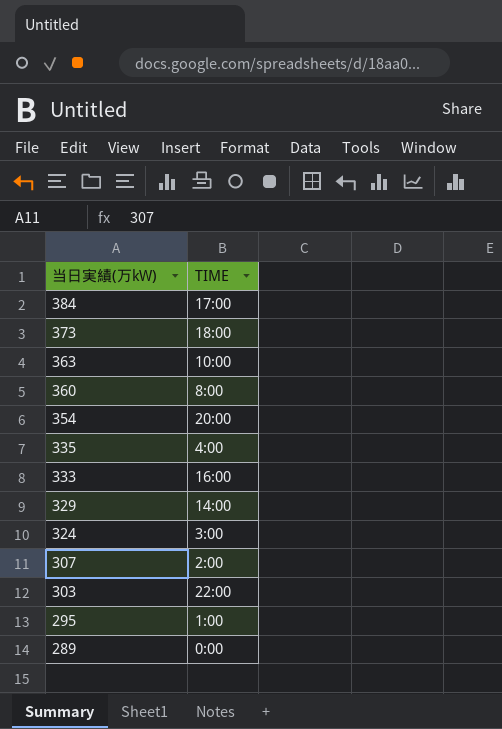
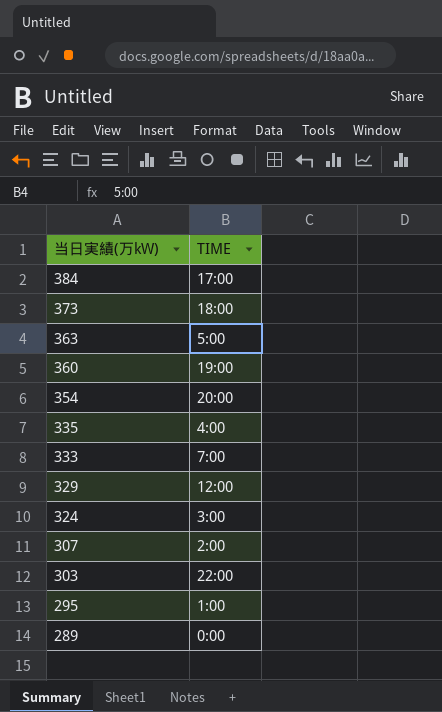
363 | TIME: 10:00 -> 5:00
360 | TIME: 8:00 -> 19:00
333 | TIME: 16:00 -> 7:00
329 | TIME: 14:00 -> 12:00

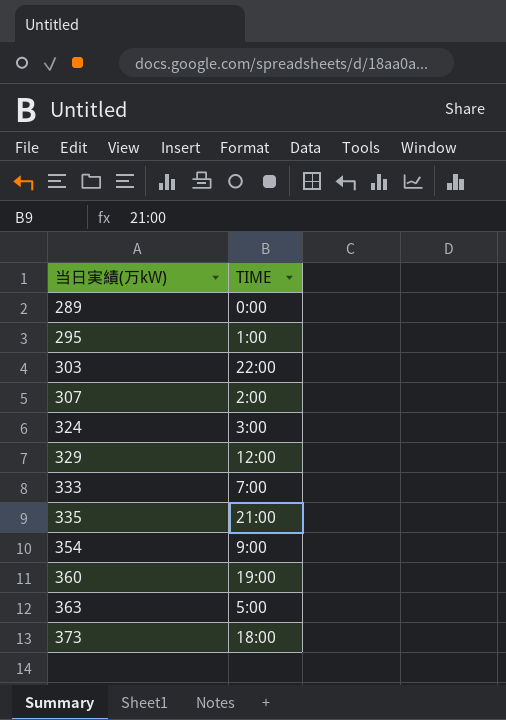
row order: 当日実績(万kW) descending -> 当日実績(万kW) ascending
row 384: 17:00 -> none
335 | TIME: 4:00 -> 21:00
354 | TIME: 20:00 -> 9:00

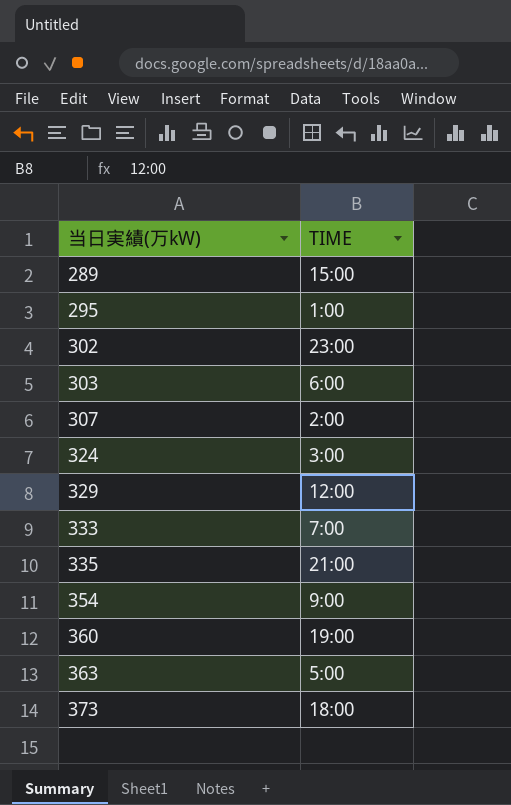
289 | TIME: 0:00 -> 15:00
row 302: none -> 23:00
303 | TIME: 22:00 -> 6:00

